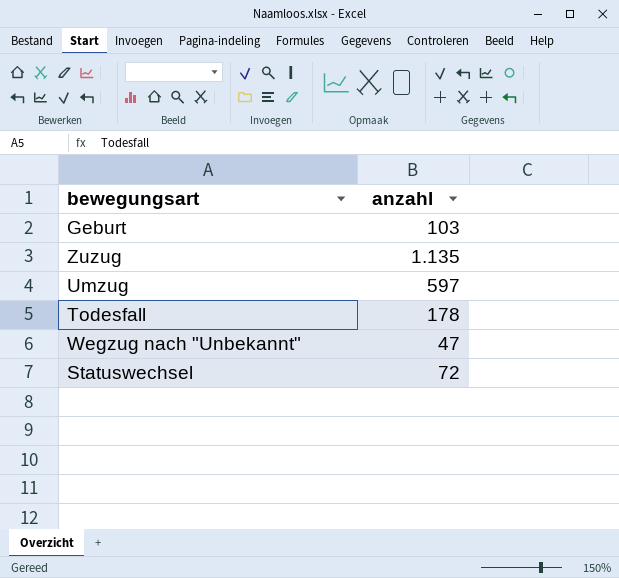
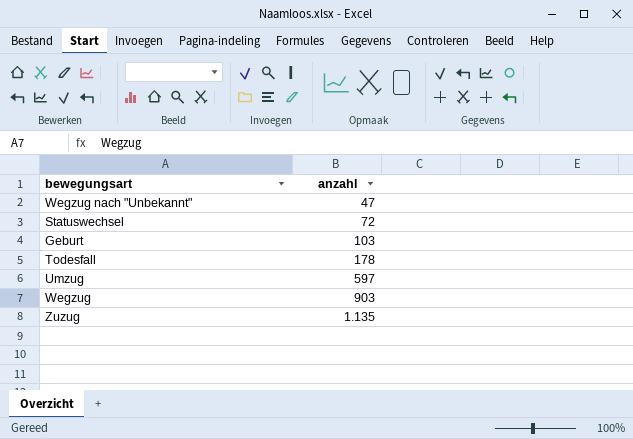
row order: none -> anzahl ascending
row Wegzug: none -> 903

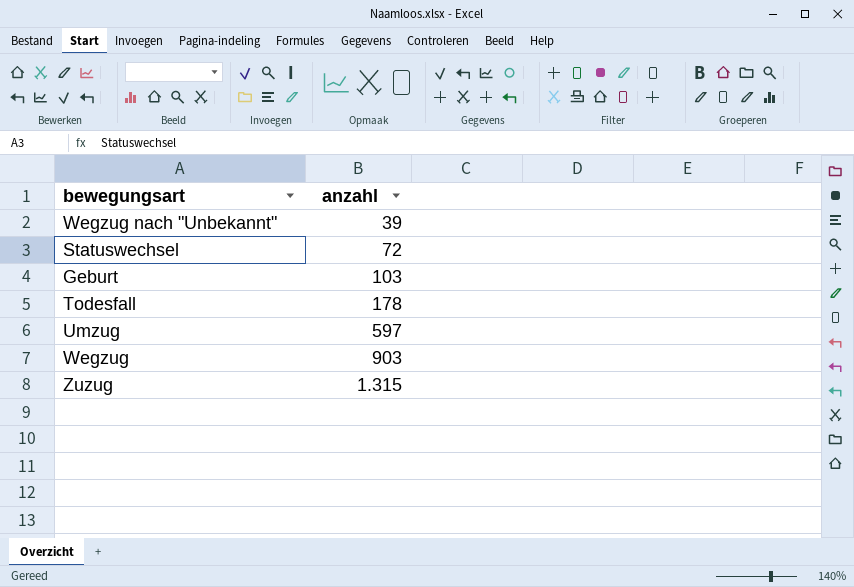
Wegzug nach "Unbekannt" | anzahl: 47 -> 39
Zuzug | anzahl: 1.135 -> 1.315

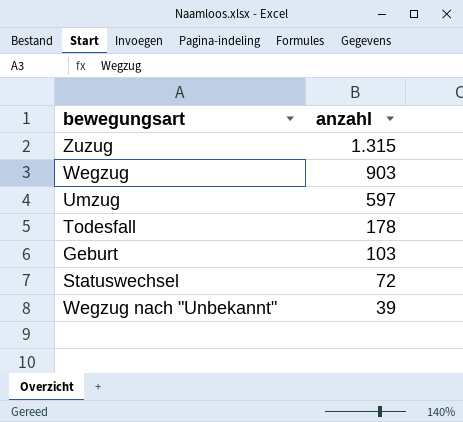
row order: anzahl ascending -> anzahl descending

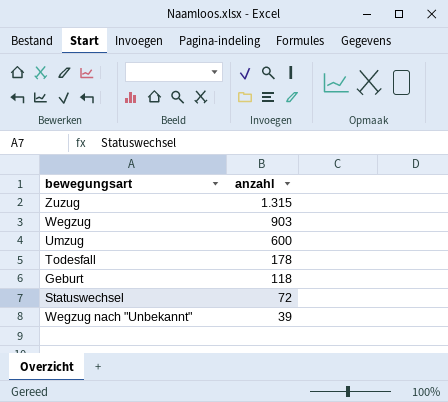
Umzug | anzahl: 597 -> 600
Geburt | anzahl: 103 -> 118

